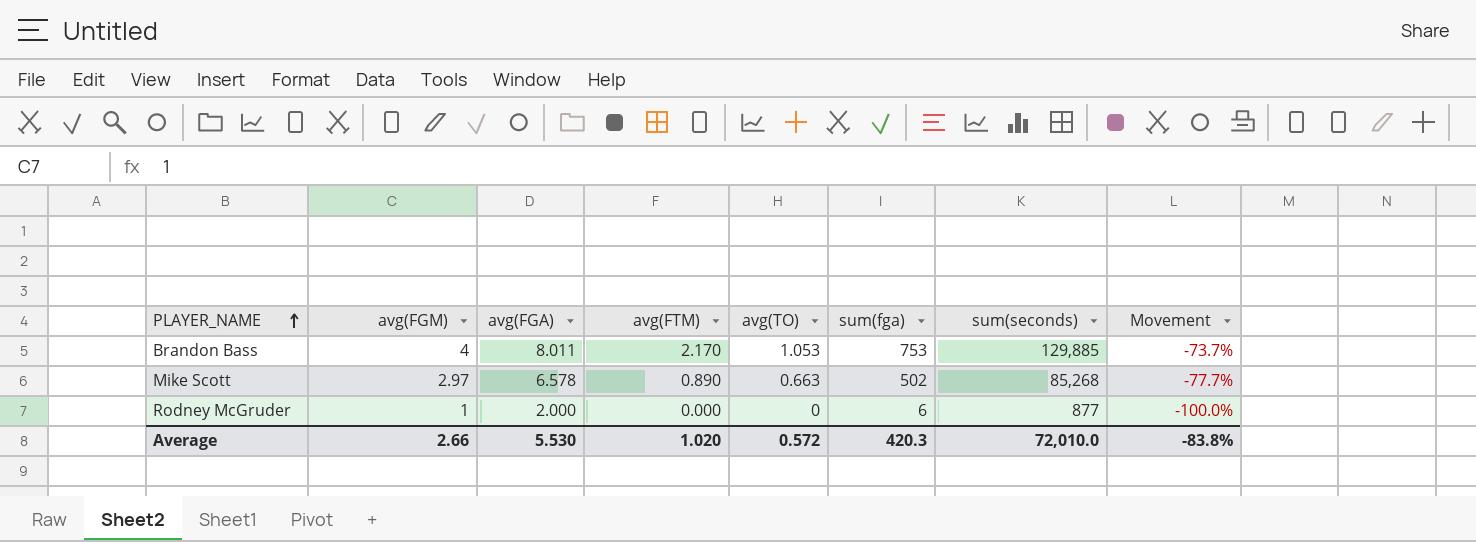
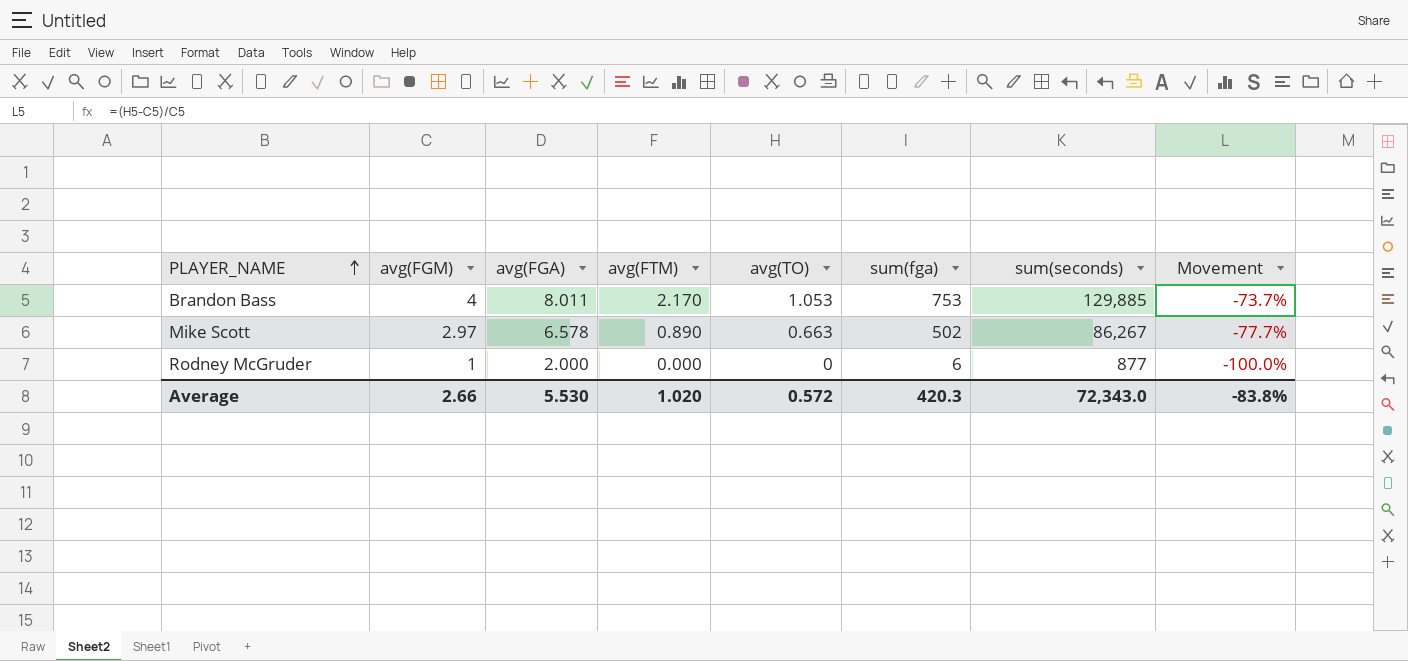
Mike Scott | sum(seconds): 85,268 -> 86,267
Average | sum(seconds): 72,010.0 -> 72,343.0

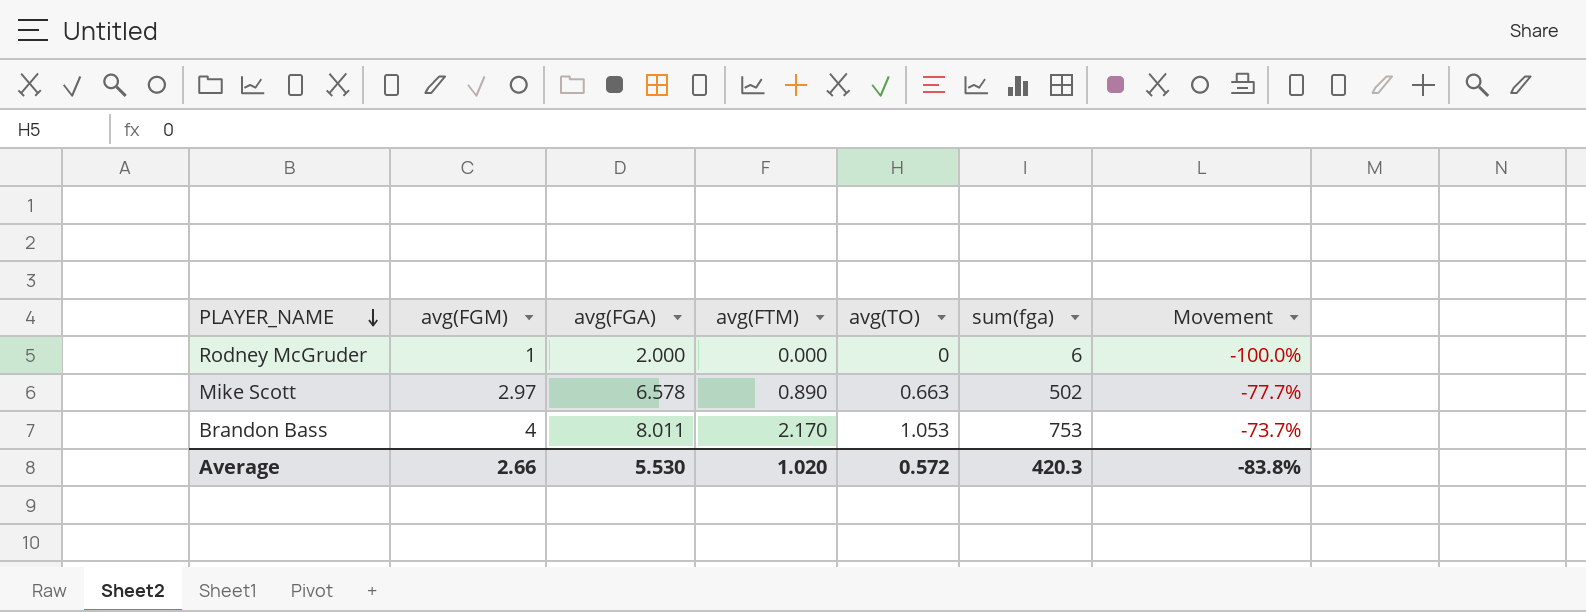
row order: PLAYER_NAME ascending -> PLAYER_NAME descending
column sum(seconds) | position: 7 -> none

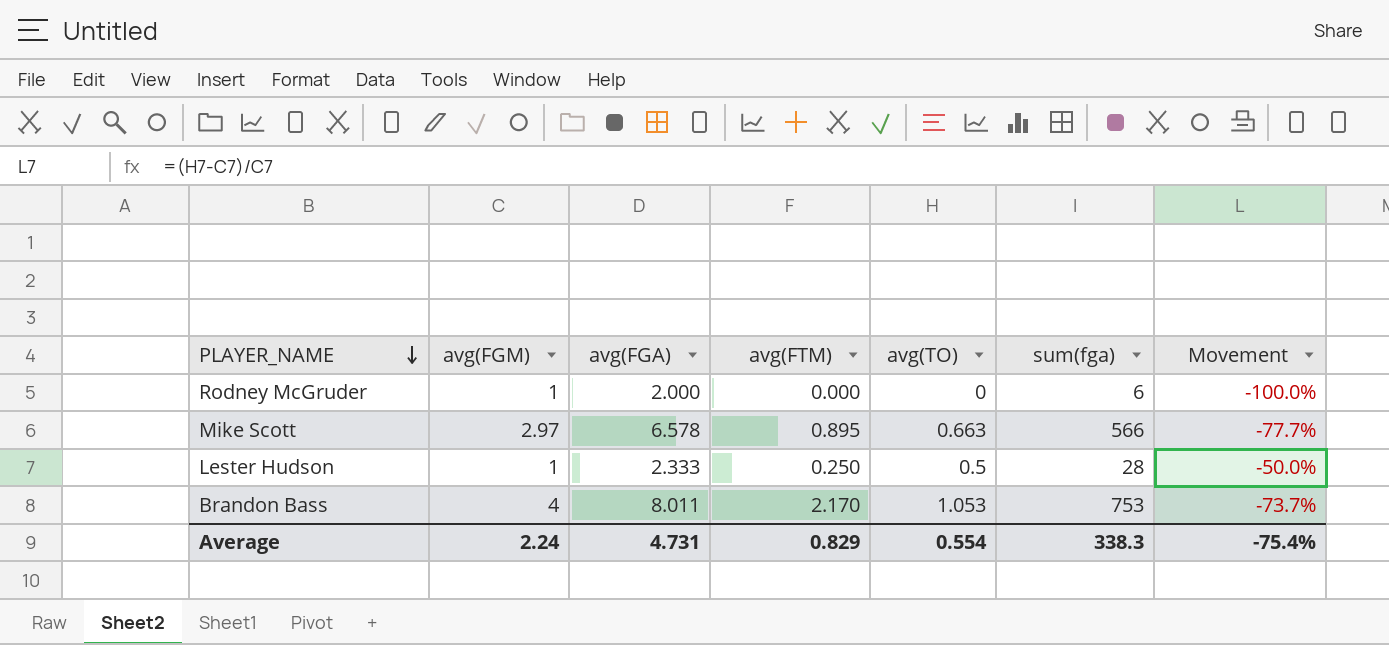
Mike Scott | avg(FTM): 0.890 -> 0.895
Mike Scott | sum(fga): 502 -> 566
row Lester Hudson: none -> 1 | 2.333 | 0.250 | 0.5 | 28 | -50.0%
Average | avg(FGM): 2.66 -> 2.24
Average | avg(FGA): 5.530 -> 4.731
Average | avg(FTM): 1.020 -> 0.829
Average | avg(TO): 0.572 -> 0.554
Average | sum(fga): 420.3 -> 338.3
Average | Movement: -83.8% -> -75.4%

